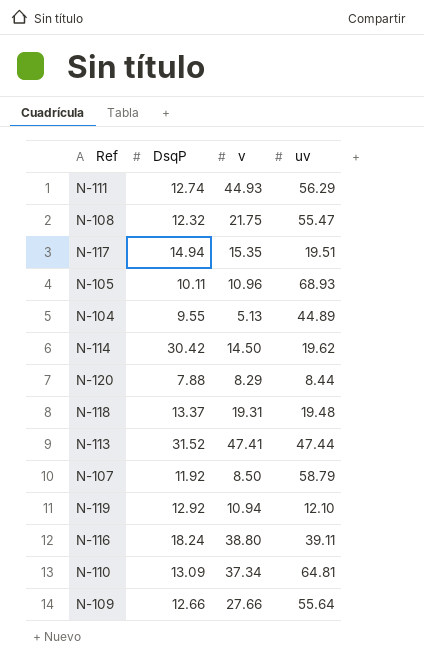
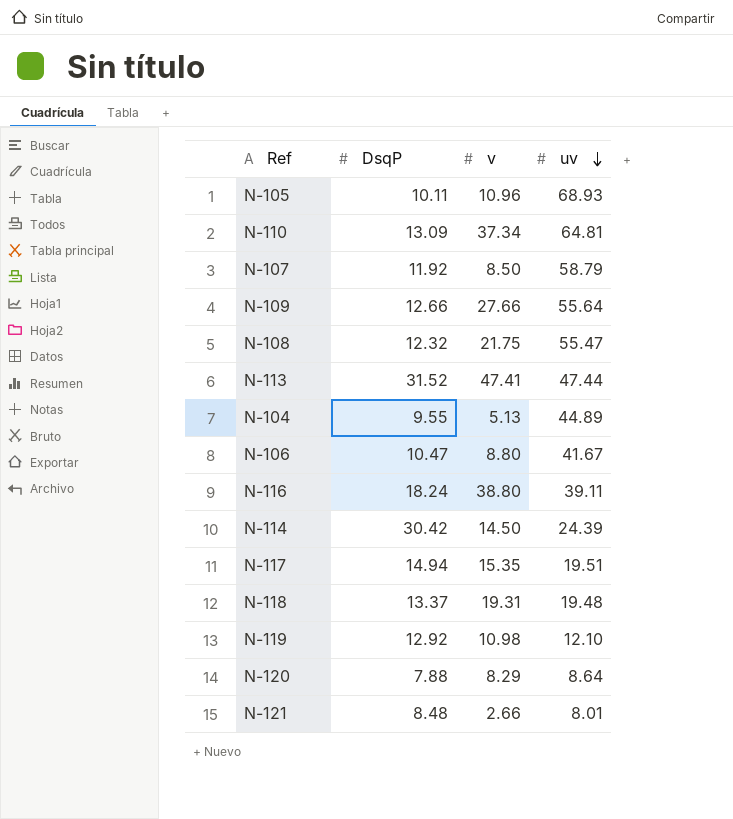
row order: none -> uv descending
row N-111: 12.74 | 44.93 | 56.29 -> none
row N-106: none -> 10.47 | 8.80 | 41.67
N-114 | uv: 19.62 -> 24.39
N-119 | v: 10.94 -> 10.98
N-120 | uv: 8.44 -> 8.64
row N-121: none -> 8.48 | 2.66 | 8.01

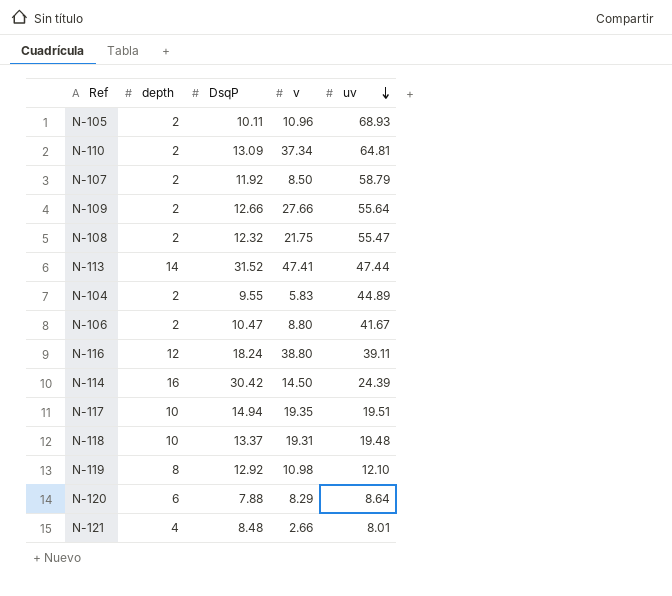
column depth | position: none -> 2
N-104 | v: 5.13 -> 5.83
N-117 | v: 15.35 -> 19.35

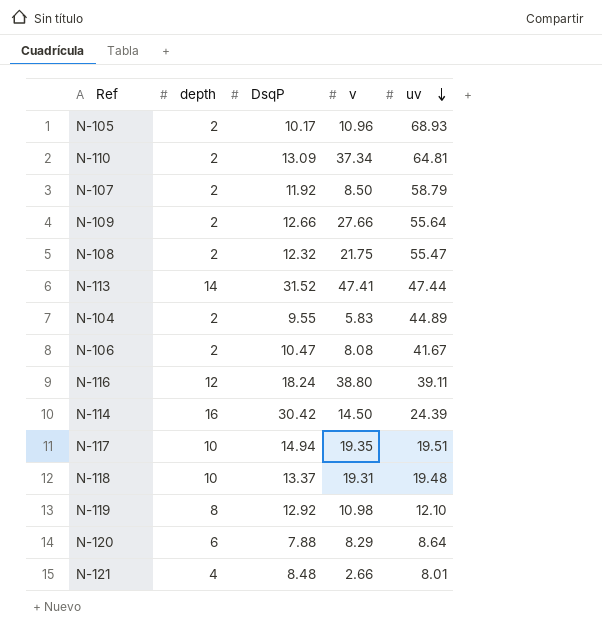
N-105 | DsqP: 10.11 -> 10.17
N-106 | v: 8.80 -> 8.08

